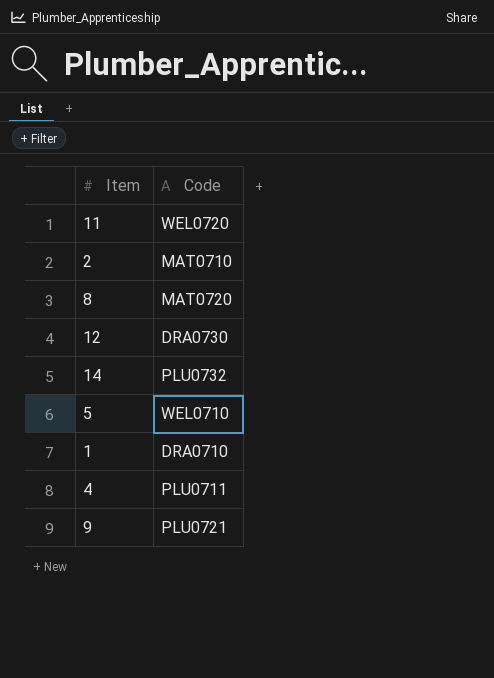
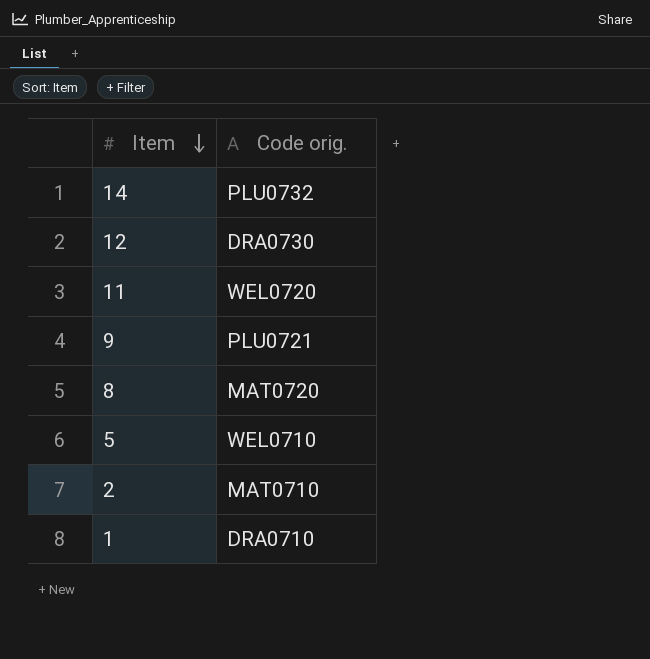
row order: none -> Item descending
column name: Code -> Code orig.
row 4: PLU0711 -> none

